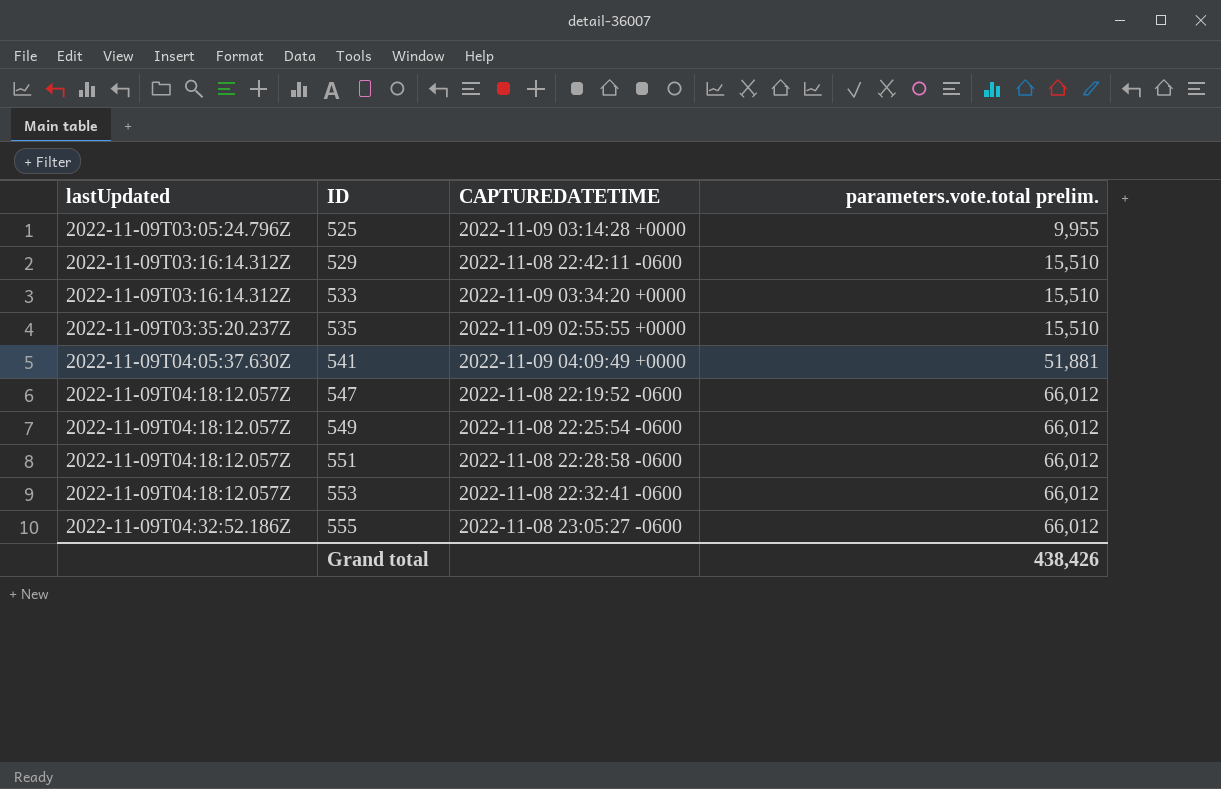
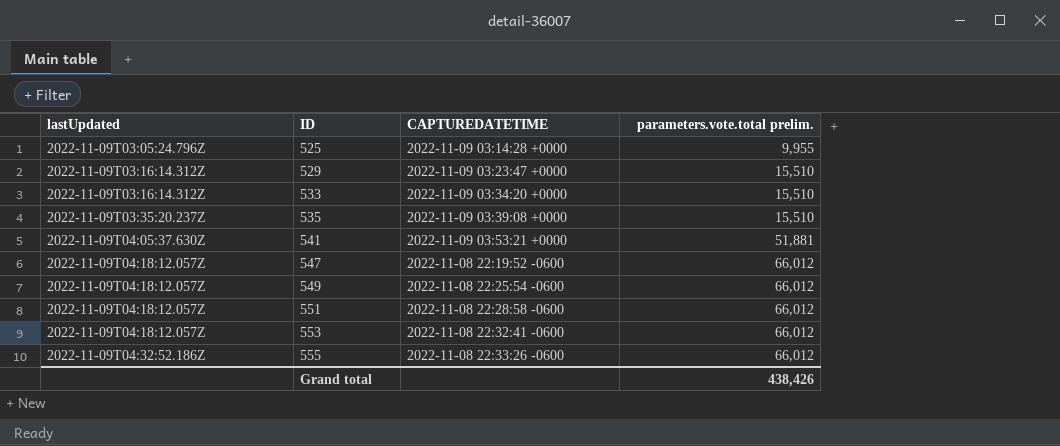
529 | CAPTUREDATETIME: 2022-11-08 22:42:11 -0600 -> 2022-11-09 03:23:47 +0000
535 | CAPTUREDATETIME: 2022-11-09 02:55:55 +0000 -> 2022-11-09 03:39:08 +0000
541 | CAPTUREDATETIME: 2022-11-09 04:09:49 +0000 -> 2022-11-09 03:53:21 +0000
555 | CAPTUREDATETIME: 2022-11-08 23:05:27 -0600 -> 2022-11-08 22:33:26 -0600

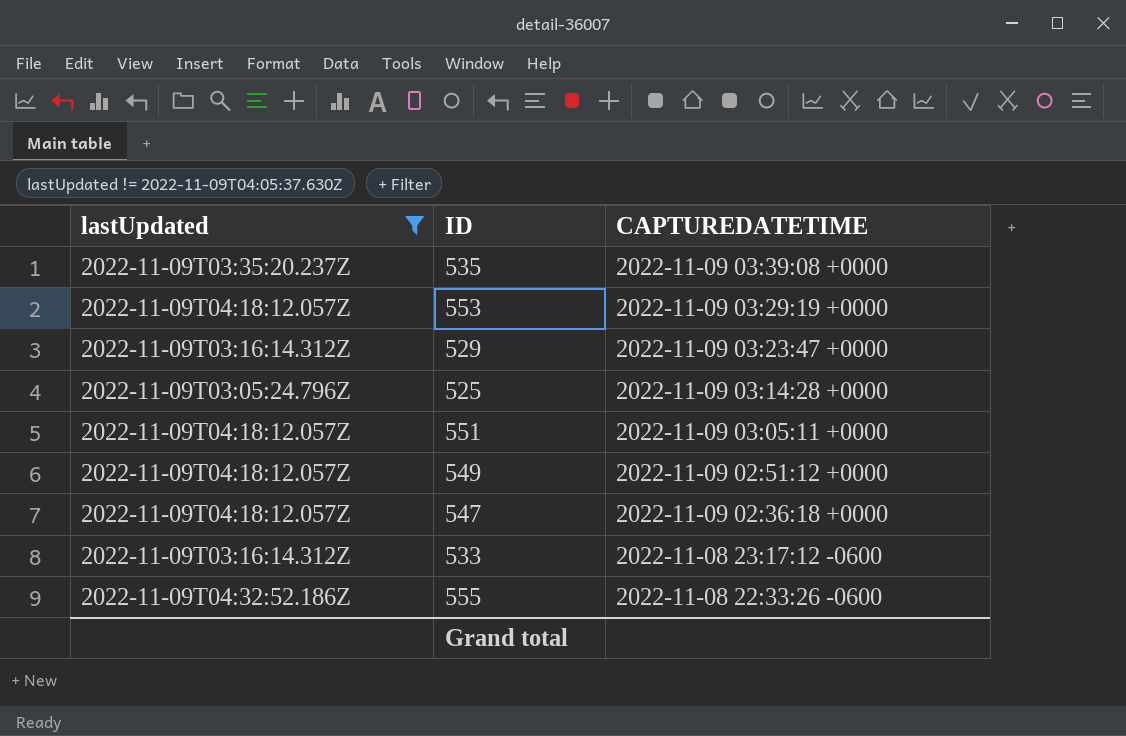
filter: none -> lastUpdated != 2022-11-09T04:05:37.630Z
row order: lastUpdated ascending -> CAPTUREDATETIME descending
column parameters.vote.total prelim. | position: 4 -> none
553 | CAPTUREDATETIME: 2022-11-08 22:32:41 -0600 -> 2022-11-09 03:29:19 +0000
551 | CAPTUREDATETIME: 2022-11-08 22:28:58 -0600 -> 2022-11-09 03:05:11 +0000
549 | CAPTUREDATETIME: 2022-11-08 22:25:54 -0600 -> 2022-11-09 02:51:12 +0000
547 | CAPTUREDATETIME: 2022-11-08 22:19:52 -0600 -> 2022-11-09 02:36:18 +0000
533 | CAPTUREDATETIME: 2022-11-09 03:34:20 +0000 -> 2022-11-08 23:17:12 -0600

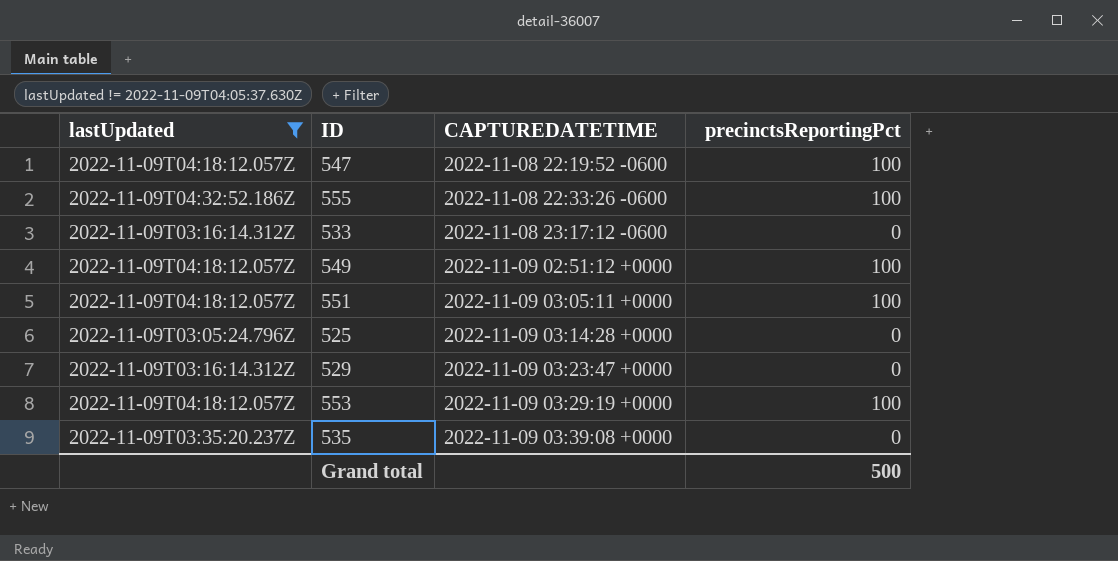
row order: CAPTUREDATETIME descending -> CAPTUREDATETIME ascending
column precinctsReportingPct | position: none -> 4
547 | CAPTUREDATETIME: 2022-11-09 02:36:18 +0000 -> 2022-11-08 22:19:52 -0600

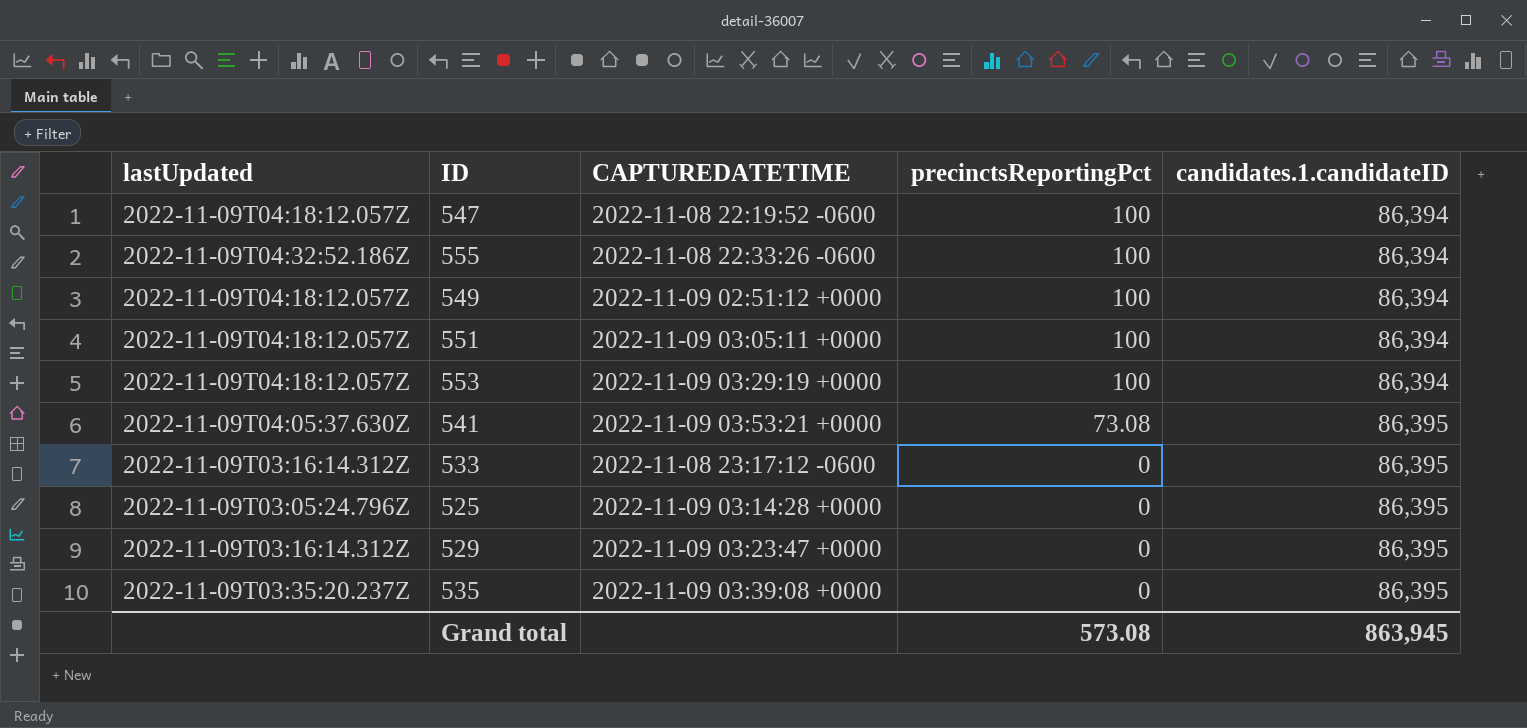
filter: lastUpdated != 2022-11-09T04:05:37.630Z -> none
row order: CAPTUREDATETIME ascending -> precinctsReportingPct descending
column candidates.1.candidateID | position: none -> 5
Grand total | precinctsReportingPct: 500 -> 573.08

